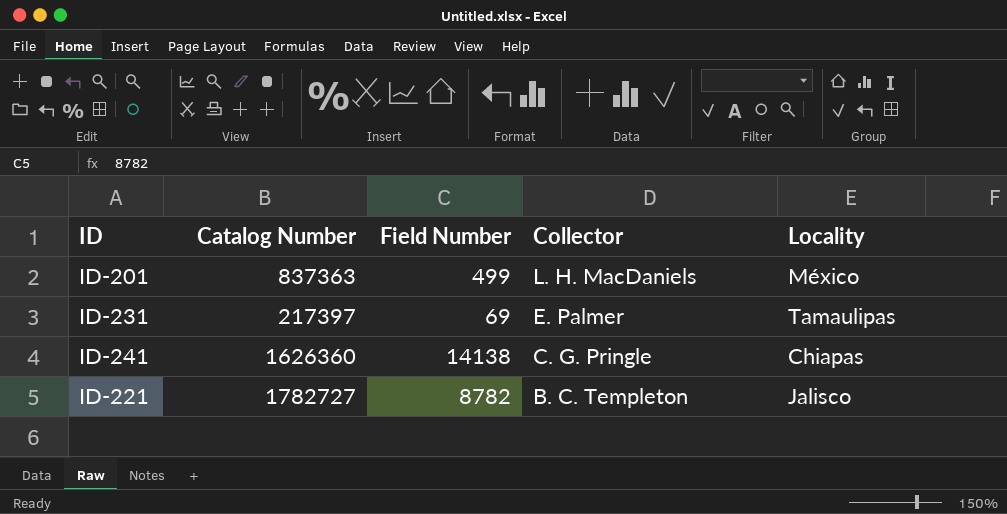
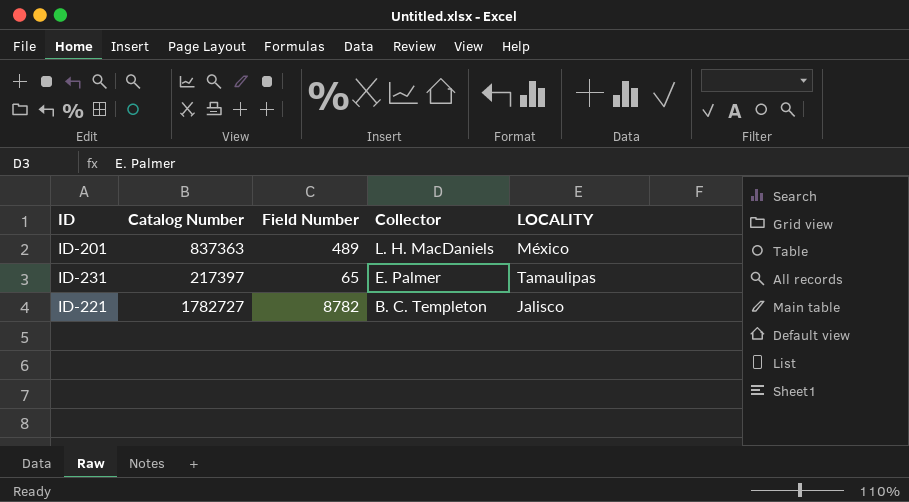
column name: Locality -> LOCALITY
row ID-241: 1626360 | 14138 | C. G. Pringle | Chiapas -> none
ID-201 | Field Number: 499 -> 489
ID-231 | Field Number: 69 -> 65

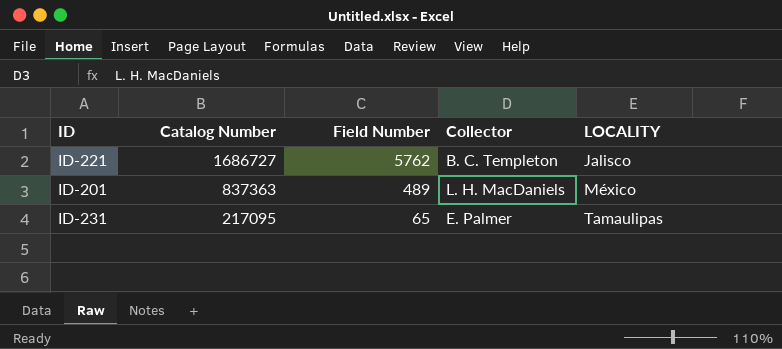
row order: Collector descending -> Catalog Number descending
ID-221 | Catalog Number: 1782727 -> 1686727
ID-221 | Field Number: 8782 -> 5762
ID-231 | Catalog Number: 217397 -> 217095

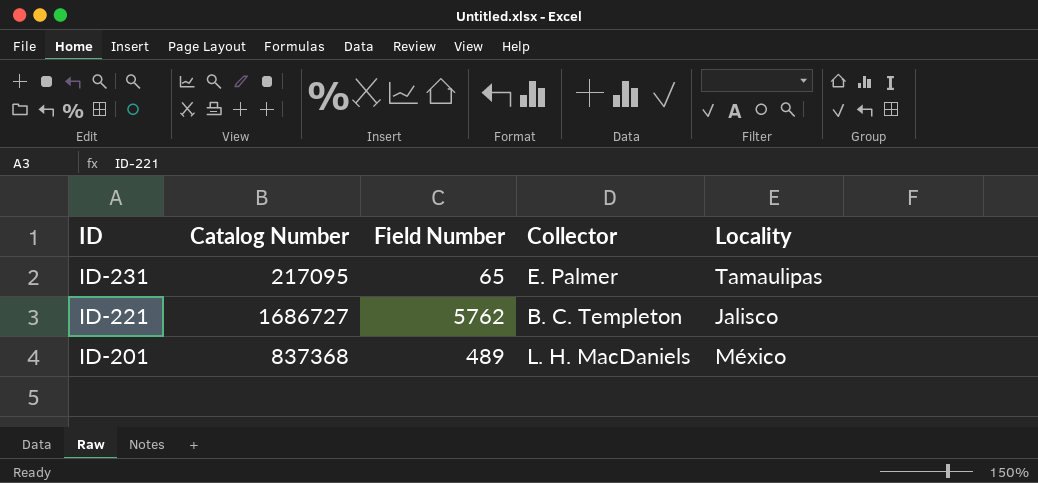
row order: Catalog Number descending -> ID descending
column name: LOCALITY -> Locality
ID-201 | Catalog Number: 837363 -> 837368

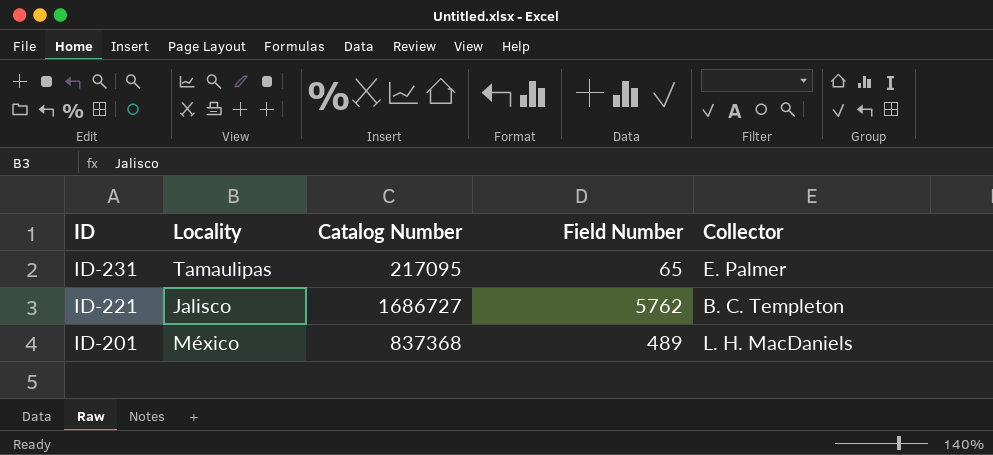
column Locality | position: 5 -> 2

